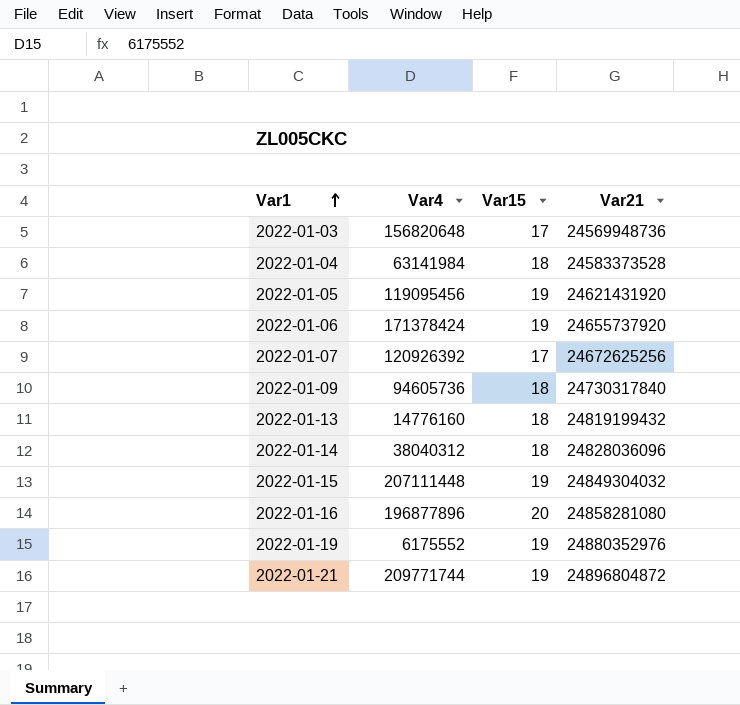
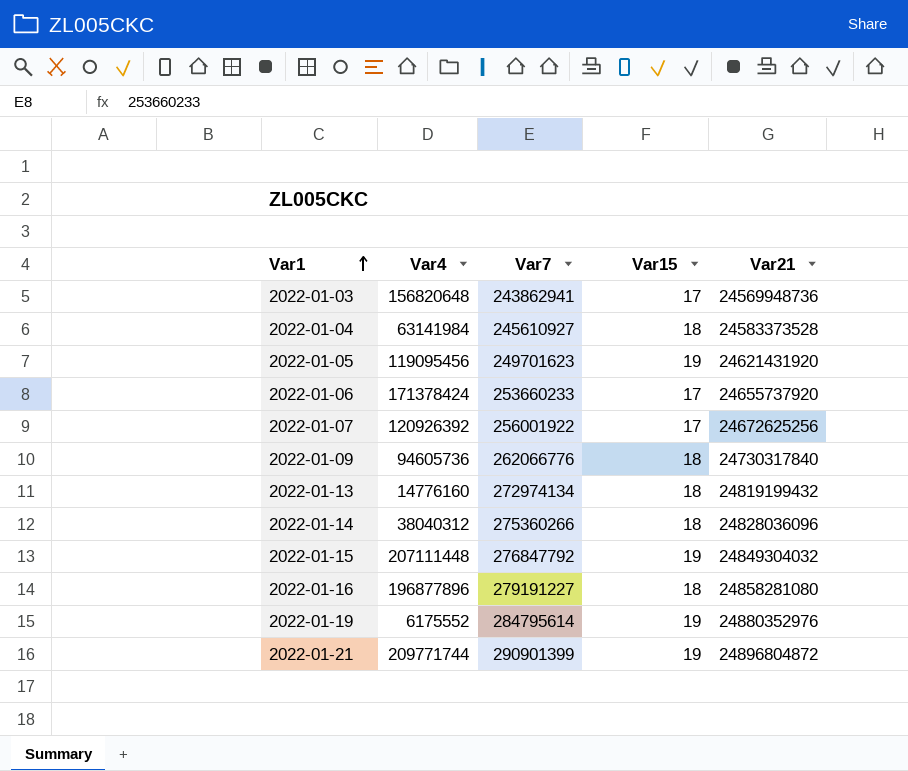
column Var7 | position: none -> 3
2022-01-06 | Var15: 19 -> 17
2022-01-16 | Var15: 20 -> 18

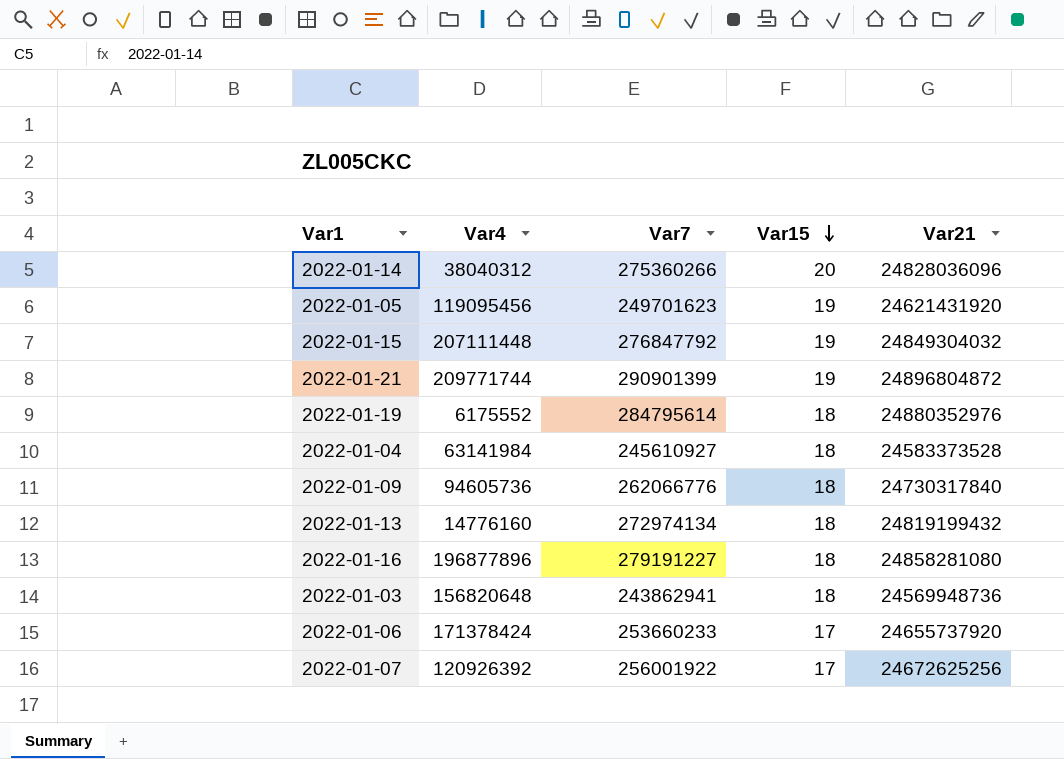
row order: Var1 ascending -> Var15 descending
2022-01-14 | Var15: 18 -> 20
2022-01-19 | Var15: 19 -> 18
2022-01-03 | Var15: 17 -> 18

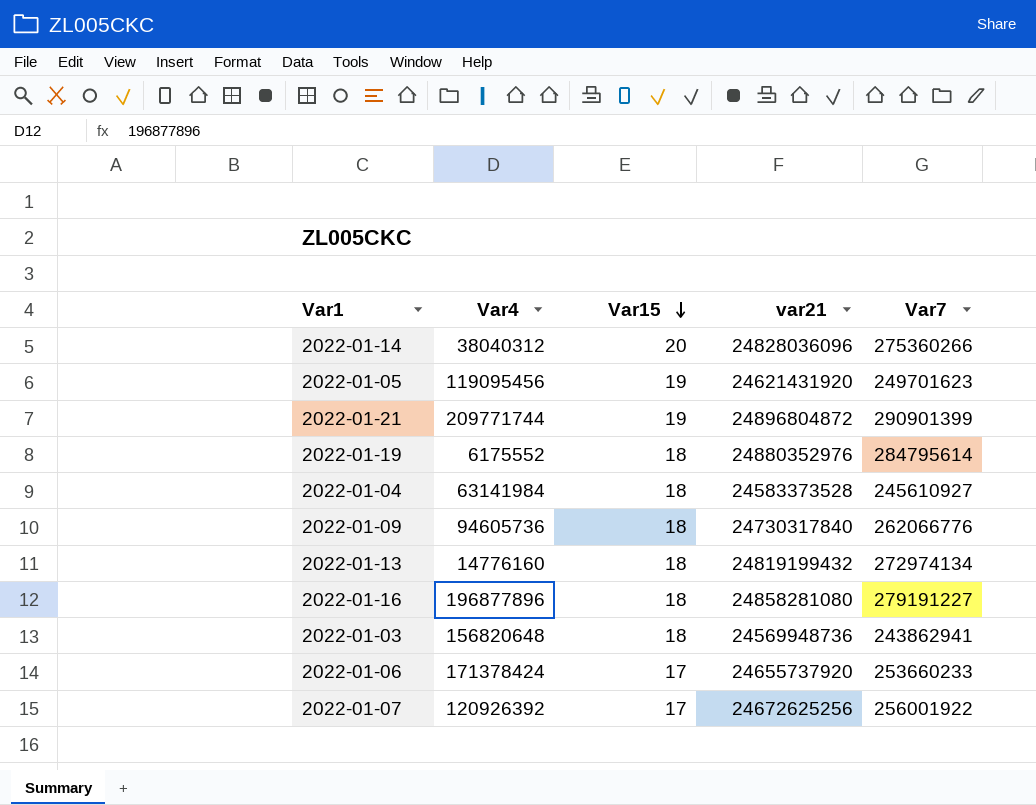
column name: Var21 -> var21
column Var7 | position: 3 -> 5
row 2022-01-15: 207111448 | 276847792 | 19 | 24849304032 -> none

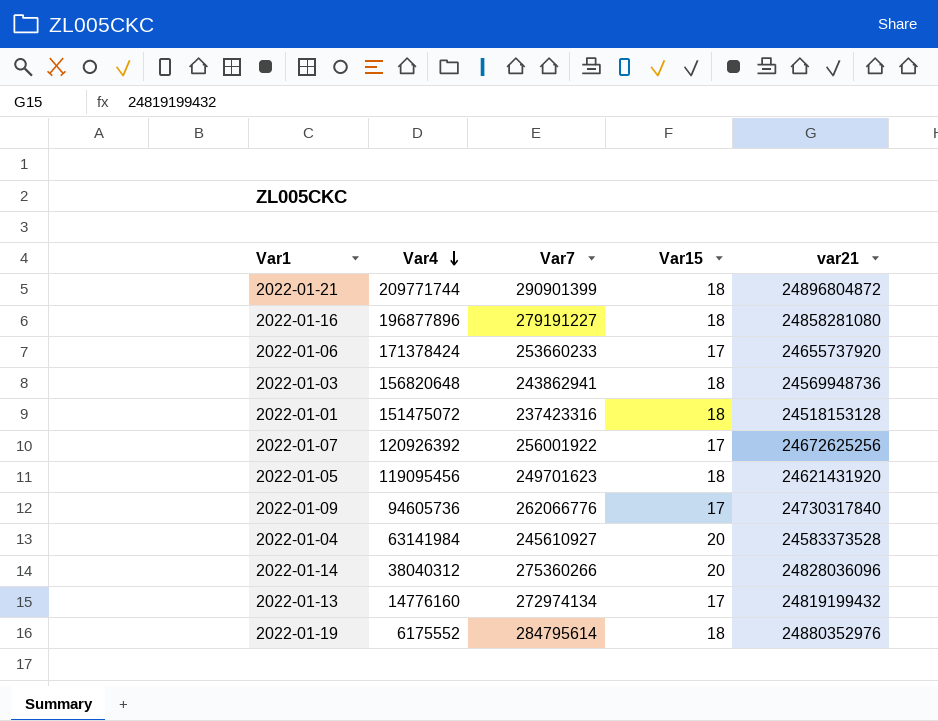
row order: Var15 descending -> Var4 descending
column Var7 | position: 5 -> 3
2022-01-21 | Var15: 19 -> 18
row 2022-01-01: none -> 151475072 | 237423316 | 18 | 24518153128
2022-01-05 | Var15: 19 -> 18
2022-01-09 | Var15: 18 -> 17
2022-01-04 | Var15: 18 -> 20
2022-01-13 | Var15: 18 -> 17

